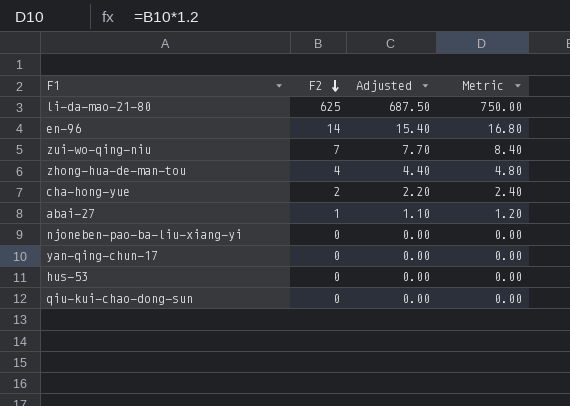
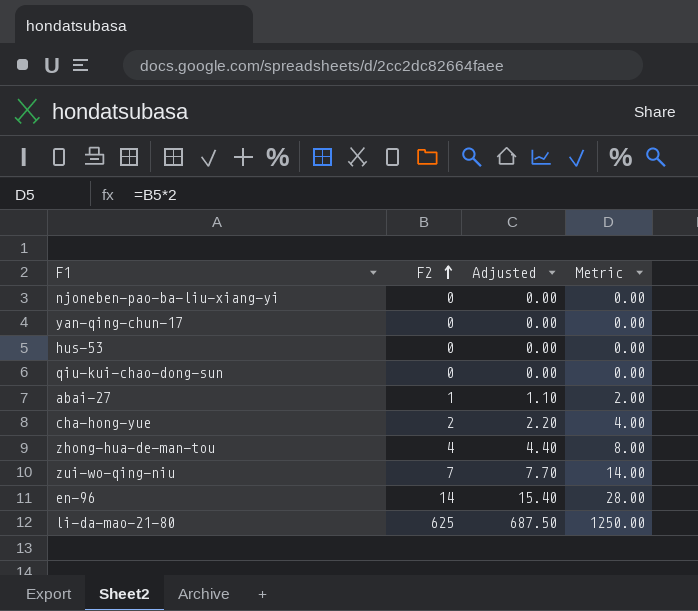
row order: F2 descending -> F2 ascending
column Metric | formula: [F2] * 1.2 -> [F2] * 2

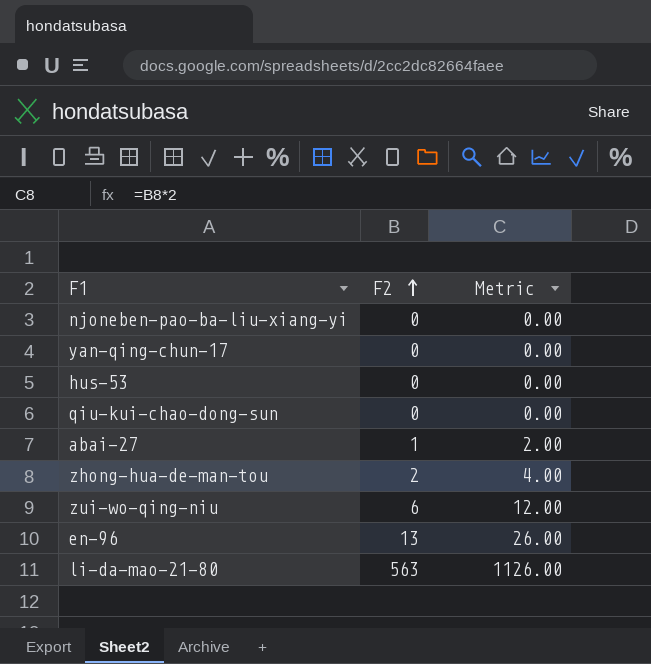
column Adjusted | formula: [F2] * 1.1 -> none
row cha-hong-yue: 2 | 2.20 | 4.00 -> none
zhong-hua-de-man-tou | F2: 4 -> 2
zhong-hua-de-man-tou | Metric: 8.00 -> 4.00
zui-wo-qing-niu | F2: 7 -> 6
zui-wo-qing-niu | Metric: 14.00 -> 12.00
en-96 | F2: 14 -> 13
en-96 | Metric: 28.00 -> 26.00
li-da-mao-21-80 | F2: 625 -> 563
li-da-mao-21-80 | Metric: 1250.00 -> 1126.00

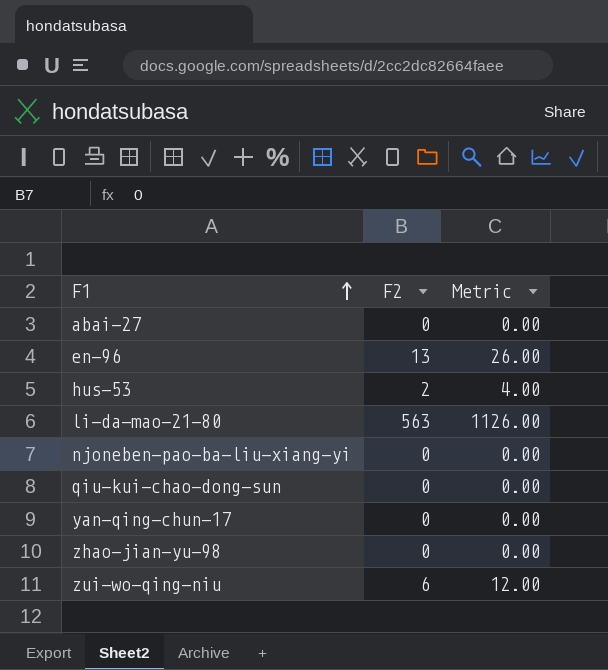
row order: F2 ascending -> F1 ascending
row zhong-hua-de-man-tou: 2 | 4.00 -> none
abai-27 | F2: 1 -> 0
abai-27 | Metric: 2.00 -> 0.00
hus-53 | F2: 0 -> 2
hus-53 | Metric: 0.00 -> 4.00
row zhao-jian-yu-98: none -> 0 | 0.00

